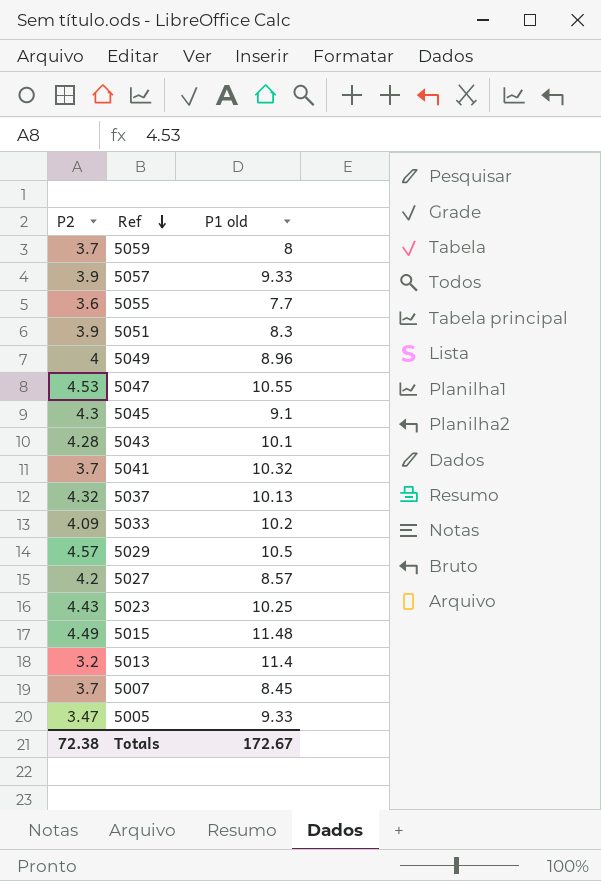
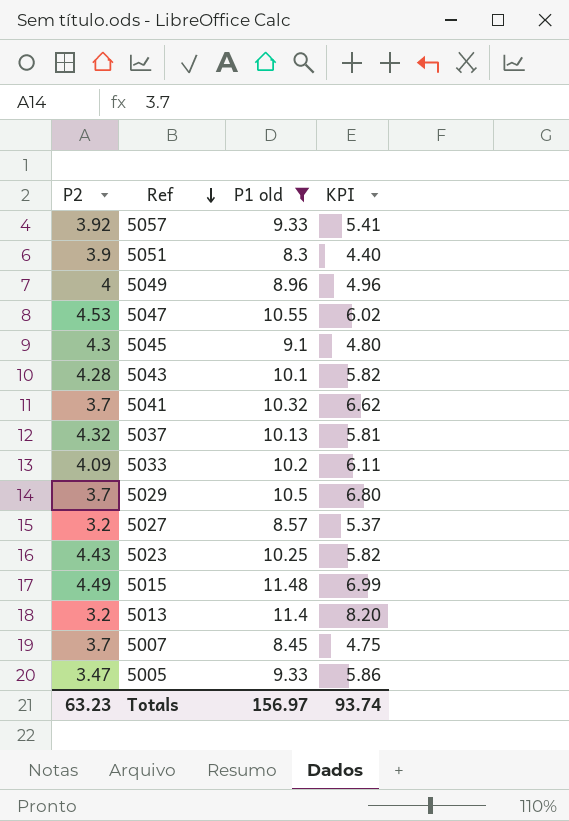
filter: none -> P1 old >= 8.3
column KPI | formula: none -> [P1 old] - [P2]
5057 | P2: 3.9 -> 3.92
5029 | P2: 4.57 -> 3.7
5027 | P2: 4.2 -> 3.2
Totals | P2: 72.38 -> 63.23
Totals | P1 old: 172.67 -> 156.97

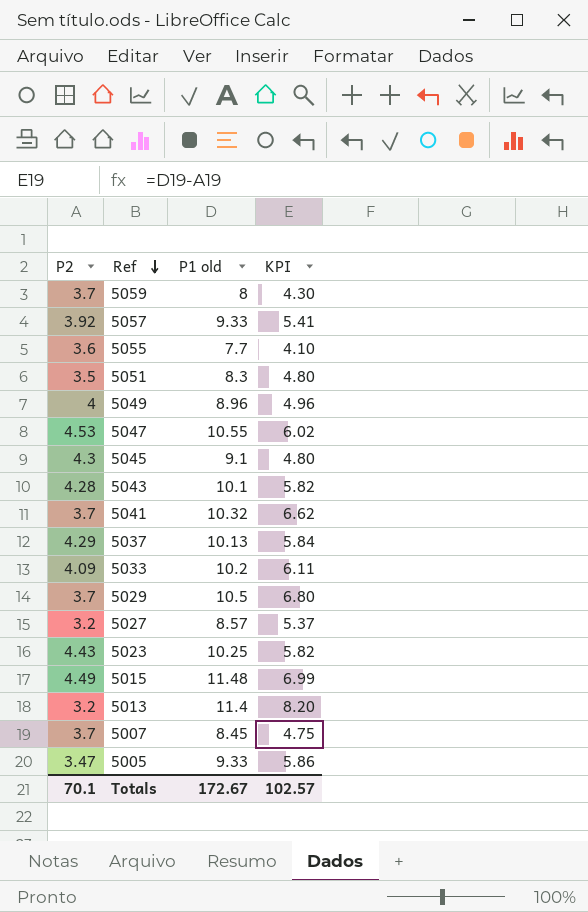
filter: P1 old >= 8.3 -> none
5051 | P2: 3.9 -> 3.5
5051 | KPI: 4.40 -> 4.80
5037 | P2: 4.32 -> 4.29
5037 | KPI: 5.81 -> 5.84
Totals | P2: 63.23 -> 70.1
Totals | P1 old: 156.97 -> 172.67
Totals | KPI: 93.74 -> 102.57

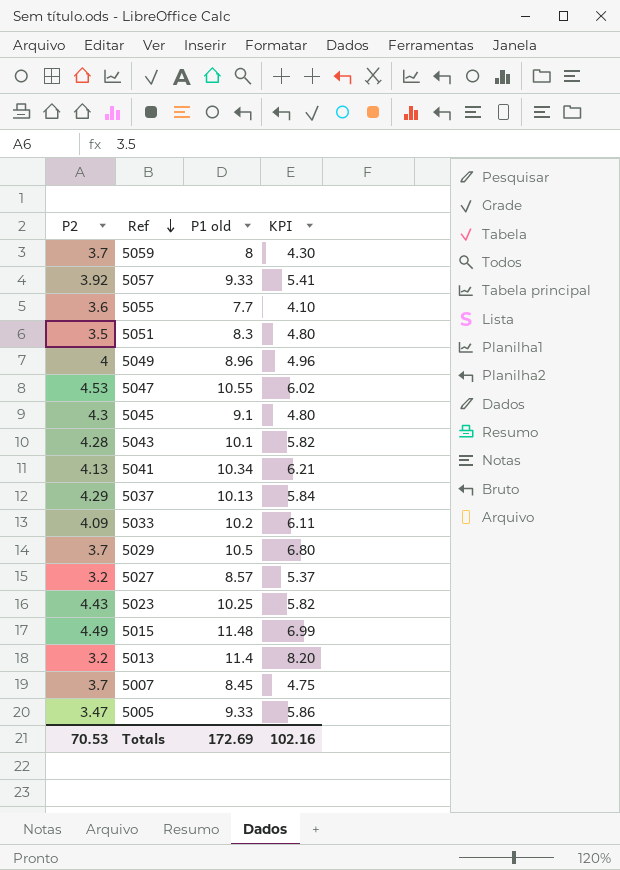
5041 | P2: 3.7 -> 4.13
5041 | P1 old: 10.32 -> 10.34
5041 | KPI: 6.62 -> 6.21
Totals | P2: 70.1 -> 70.53
Totals | P1 old: 172.67 -> 172.69
Totals | KPI: 102.57 -> 102.16

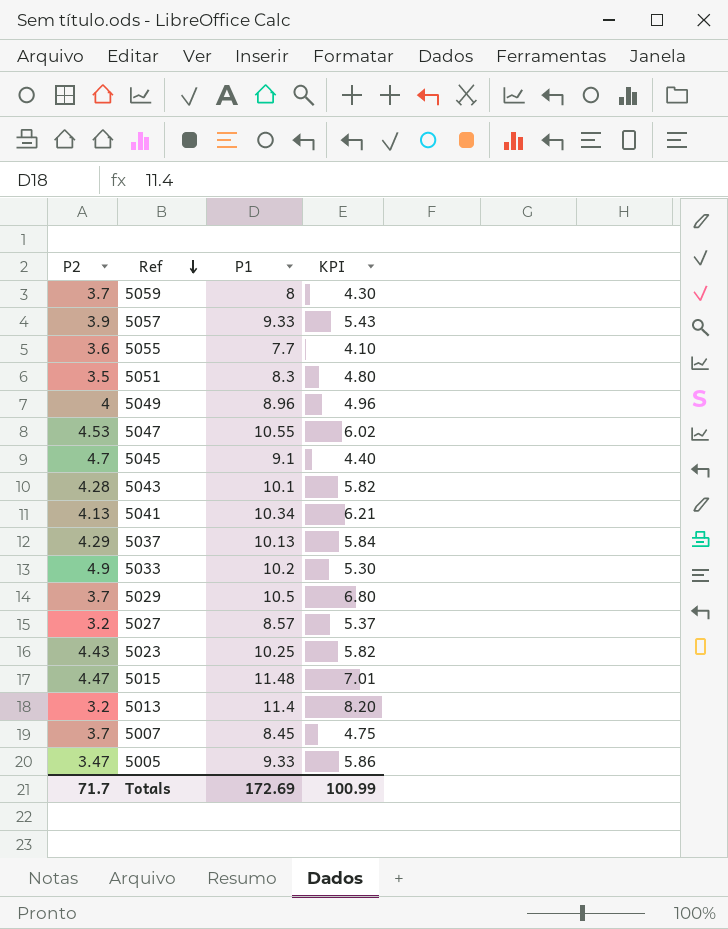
column name: P1 old -> P1
5057 | P2: 3.92 -> 3.9
5057 | KPI: 5.41 -> 5.43
5045 | P2: 4.3 -> 4.7
5045 | KPI: 4.80 -> 4.40
5033 | P2: 4.09 -> 4.9
5033 | KPI: 6.11 -> 5.30
5015 | P2: 4.49 -> 4.47
5015 | KPI: 6.99 -> 7.01
Totals | P2: 70.53 -> 71.7
Totals | KPI: 102.16 -> 100.99

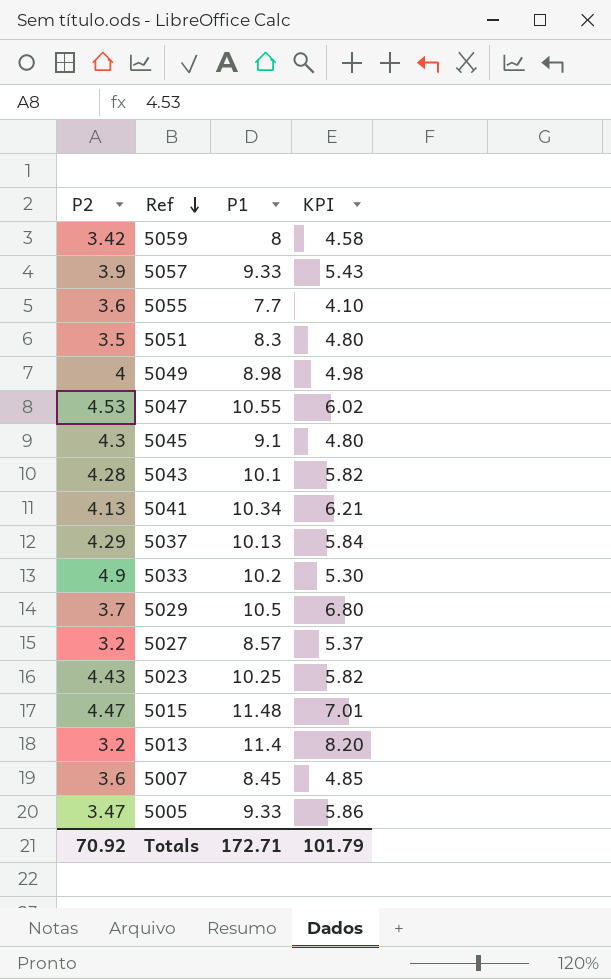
5059 | P2: 3.7 -> 3.42
5059 | KPI: 4.30 -> 4.58
5049 | P1: 8.96 -> 8.98
5049 | KPI: 4.96 -> 4.98
5045 | P2: 4.7 -> 4.3
5045 | KPI: 4.40 -> 4.80
5007 | P2: 3.7 -> 3.6
5007 | KPI: 4.75 -> 4.85
Totals | P2: 71.7 -> 70.92
Totals | P1: 172.69 -> 172.71
Totals | KPI: 100.99 -> 101.79

